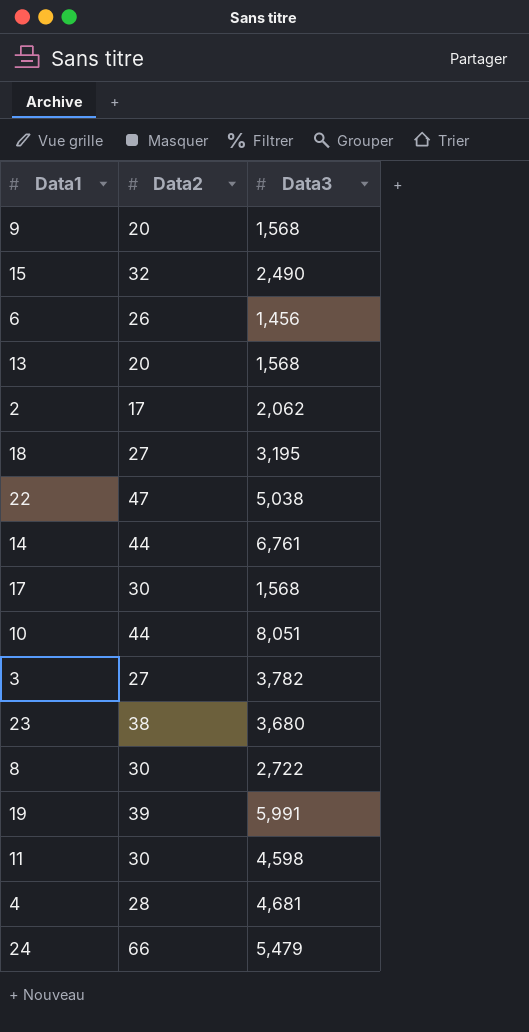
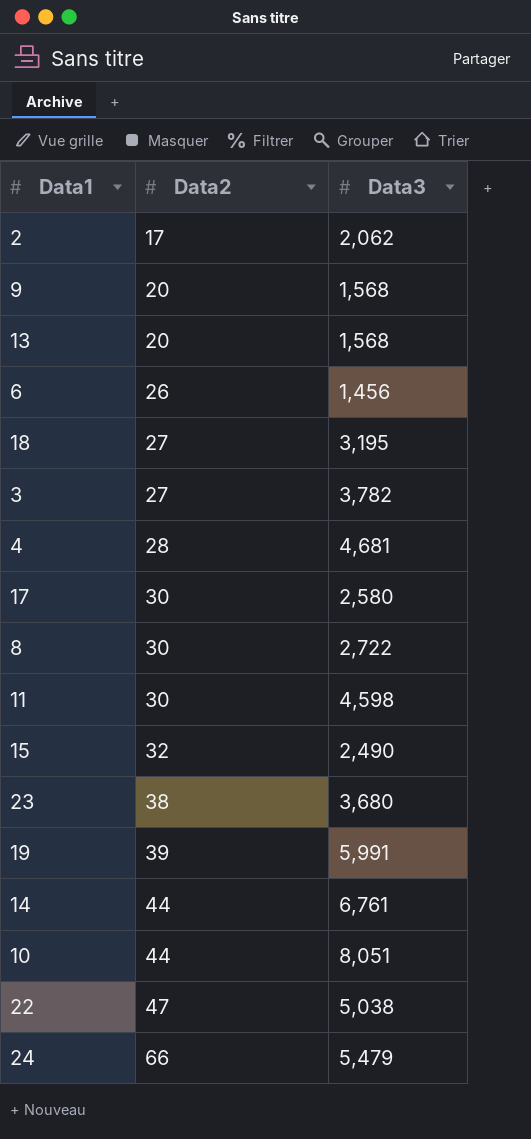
row order: none -> Data2 ascending
17 | Data3: 1,568 -> 2,580

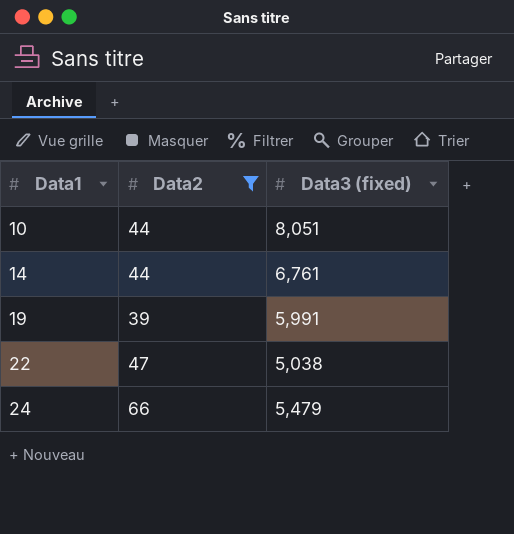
filter: none -> Data2 >= 39
row order: Data2 ascending -> Data1 ascending
column name: Data3 -> Data3 (fixed)

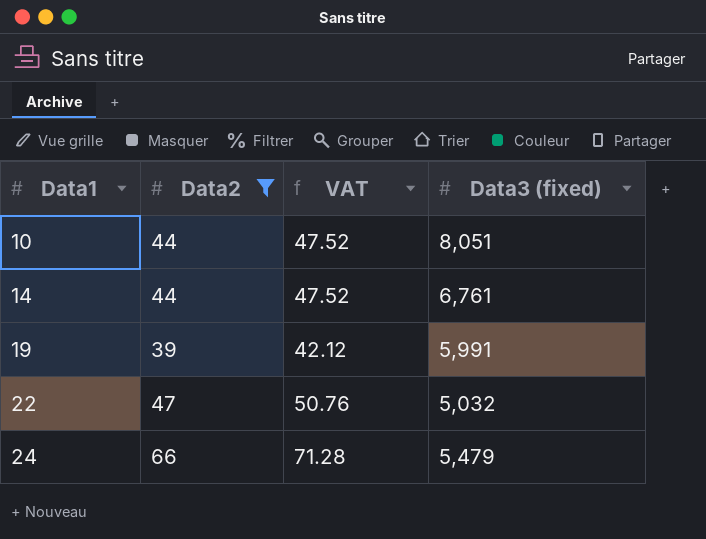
column VAT | formula: none -> [Data2] * 1.08
22 | Data3 (fixed): 5,038 -> 5,032

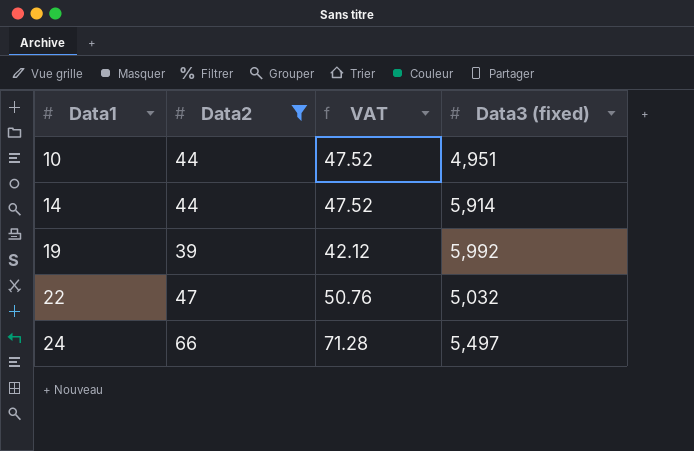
10 | Data3 (fixed): 8,051 -> 4,951
14 | Data3 (fixed): 6,761 -> 5,914
19 | Data3 (fixed): 5,991 -> 5,992
24 | Data3 (fixed): 5,479 -> 5,497

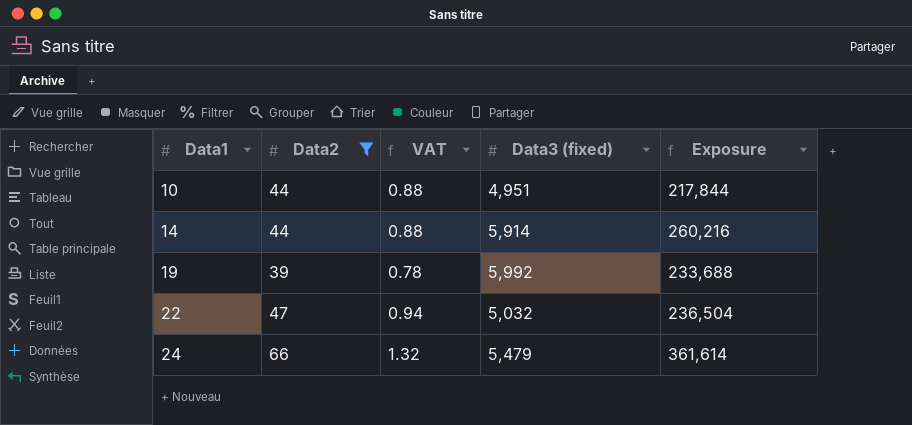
column VAT | formula: [Data2] * 1.08 -> [Data2] * 0.02
column Exposure | formula: none -> [Data2] * [Data3 (fixed)]
24 | Data3 (fixed): 5,497 -> 5,479

